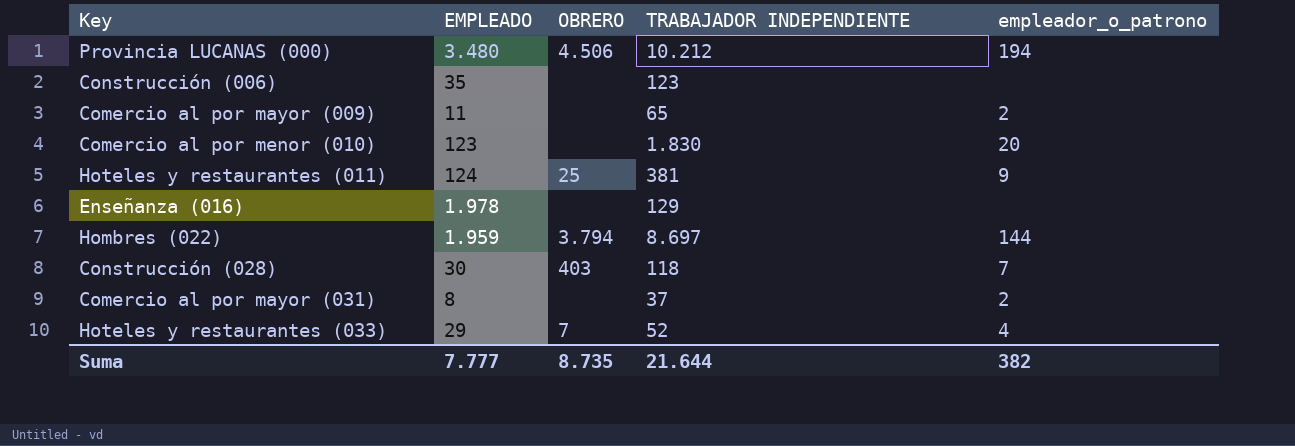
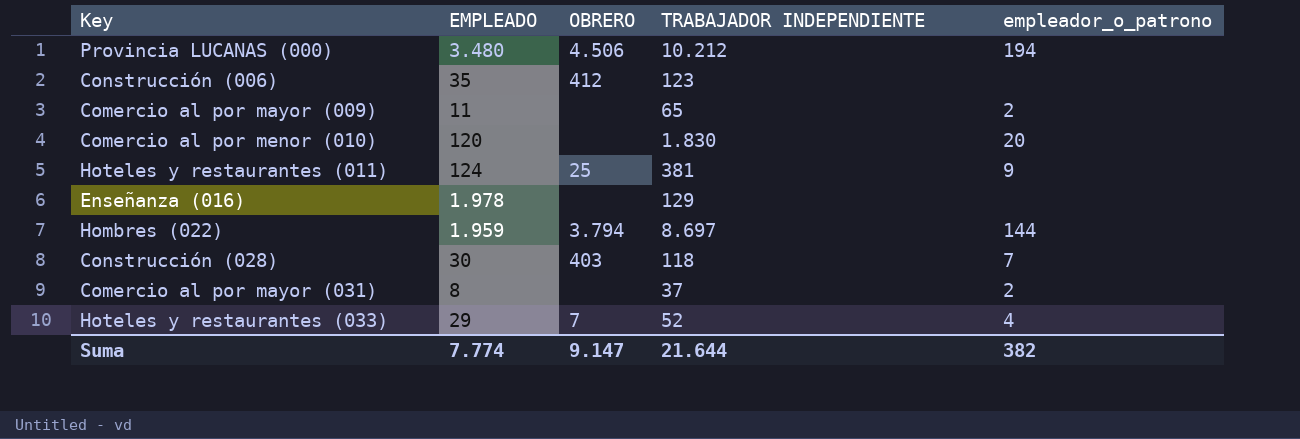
Construcción (006) | OBRERO: none -> 412
Comercio al por menor (010) | EMPLEADO: 123 -> 120
Suma | EMPLEADO: 7.777 -> 7.774
Suma | OBRERO: 8.735 -> 9.147

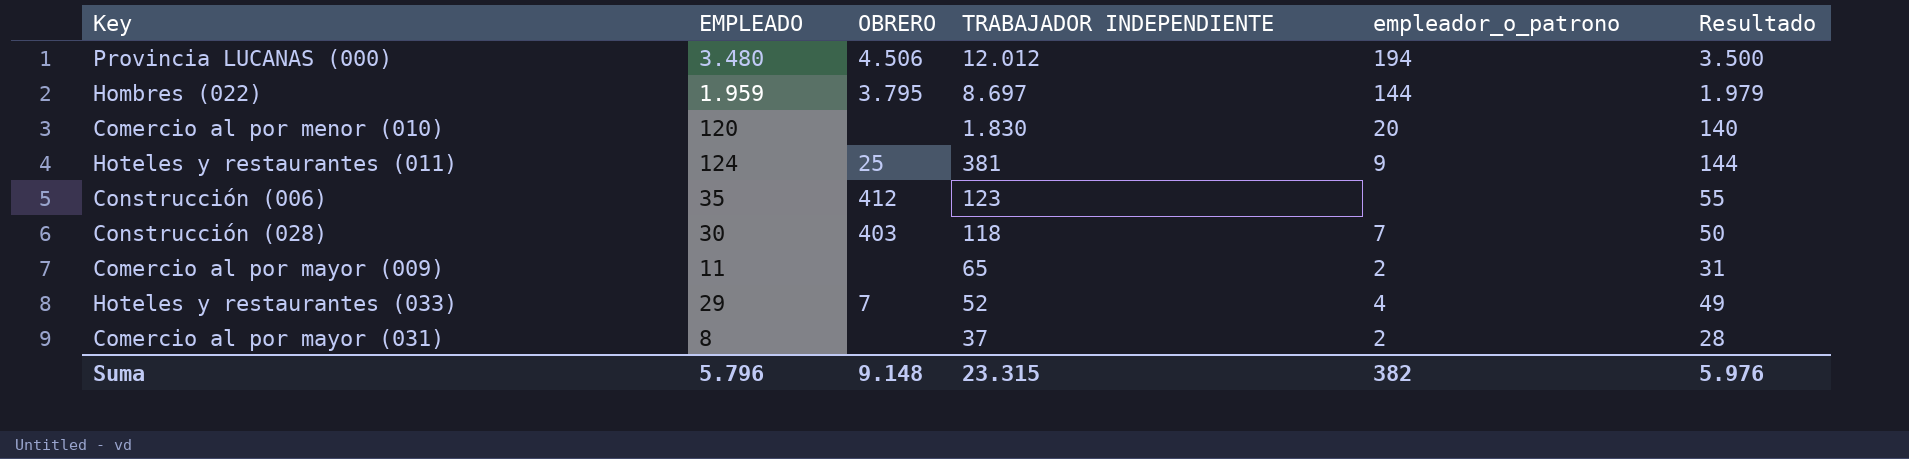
row order: none -> TRABAJADOR INDEPENDIENTE descending
column Resultado | formula: none -> [EMPLEADO] + 20
row Enseñanza (016): 1.978 | none | 129 | none -> none
Provincia LUCANAS (000) | TRABAJADOR INDEPENDIENTE: 10.212 -> 12.012
Hombres (022) | OBRERO: 3.794 -> 3.795
Suma | EMPLEADO: 7.774 -> 5.796
Suma | OBRERO: 9.147 -> 9.148
Suma | TRABAJADOR INDEPENDIENTE: 21.644 -> 23.315

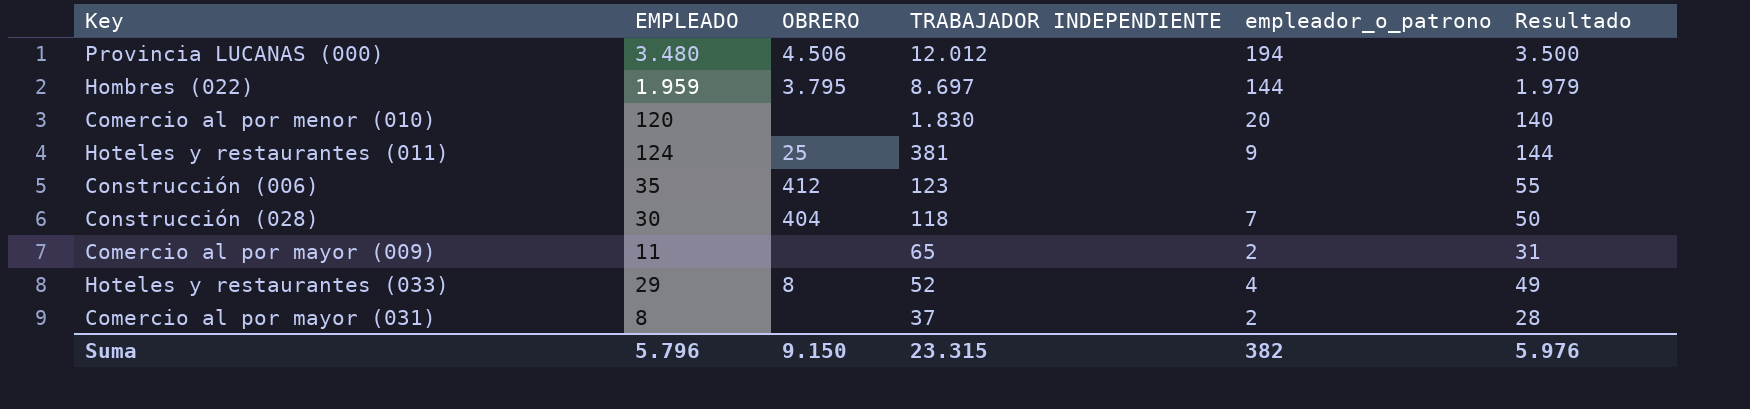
Construcción (028) | OBRERO: 403 -> 404
Hoteles y restaurantes (033) | OBRERO: 7 -> 8
Suma | OBRERO: 9.148 -> 9.150

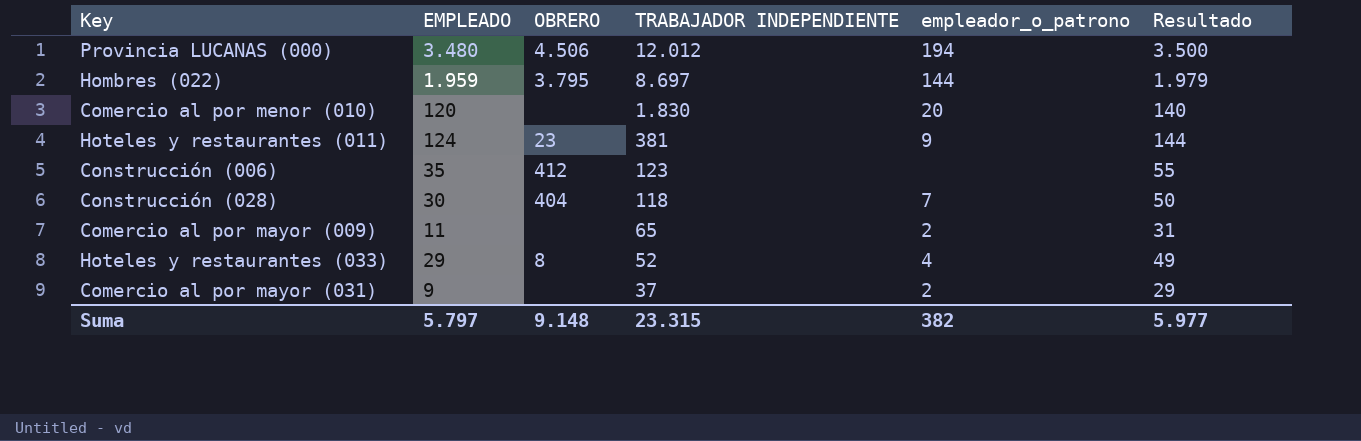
Hoteles y restaurantes (011) | OBRERO: 25 -> 23
Comercio al por mayor (031) | EMPLEADO: 8 -> 9
Comercio al por mayor (031) | Resultado: 28 -> 29
Suma | EMPLEADO: 5.796 -> 5.797
Suma | OBRERO: 9.150 -> 9.148
Suma | Resultado: 5.976 -> 5.977

